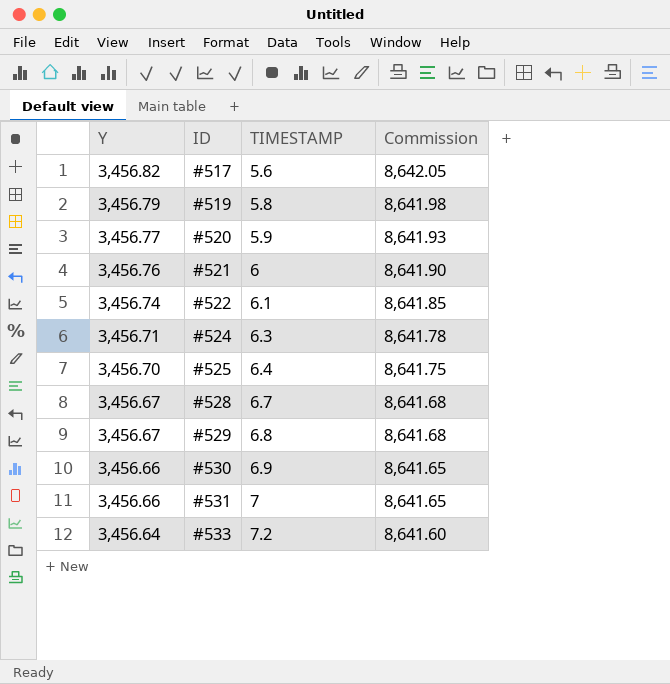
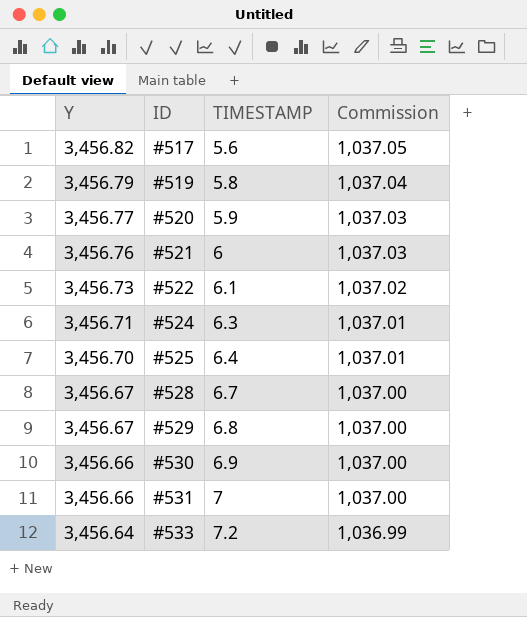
column Commission | formula: [Y] * 2.5 -> [Y] * 0.3
#522 | Y: 3,456.74 -> 3,456.73

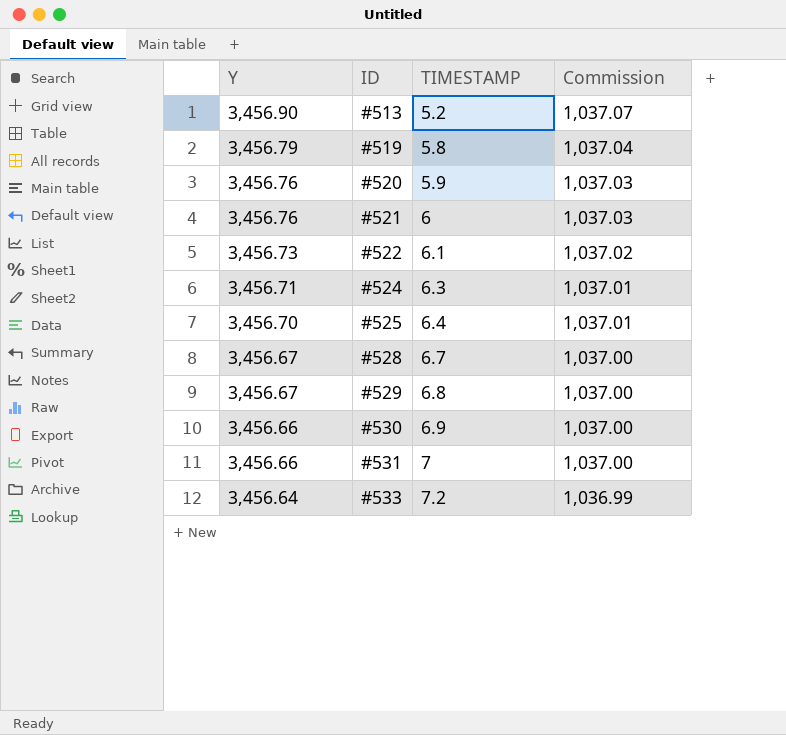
row #517: 3,456.82 | 5.6 | 1,037.05 -> none
row #513: none -> 3,456.90 | 5.2 | 1,037.07
#520 | Y: 3,456.77 -> 3,456.76

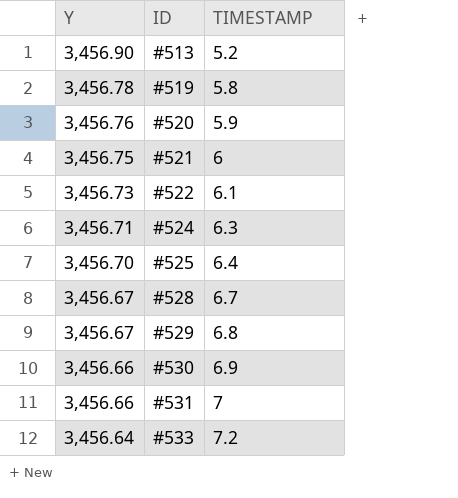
column Commission | formula: [Y] * 0.3 -> none
#519 | Y: 3,456.79 -> 3,456.78
#521 | Y: 3,456.76 -> 3,456.75

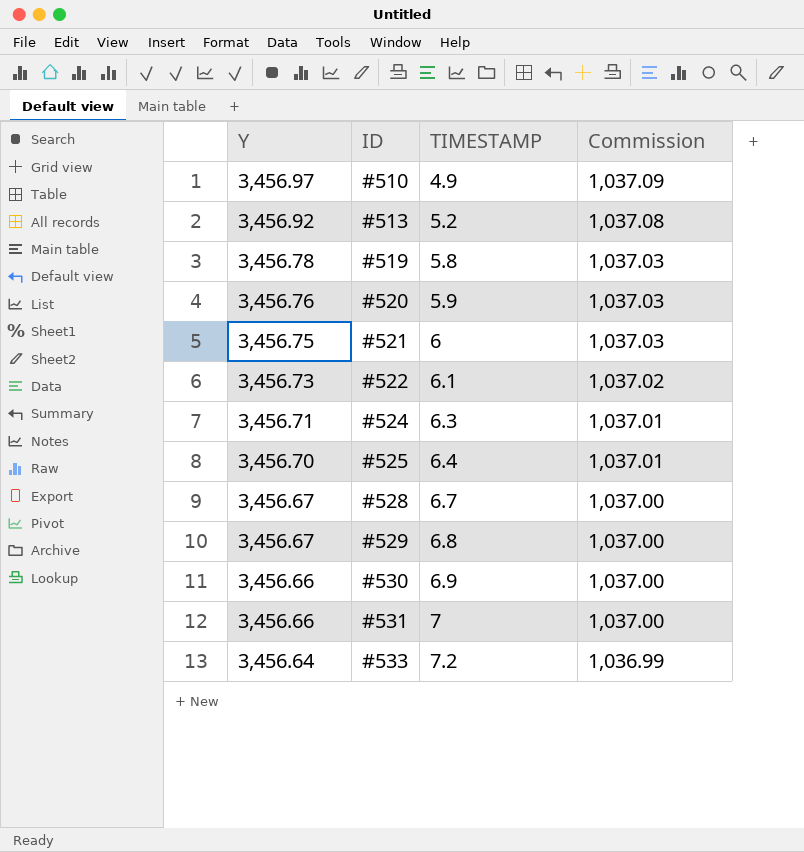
column Commission | formula: none -> [Y] * 0.3
row #510: none -> 3,456.97 | 4.9 | 1,037.09
#513 | Y: 3,456.90 -> 3,456.92

